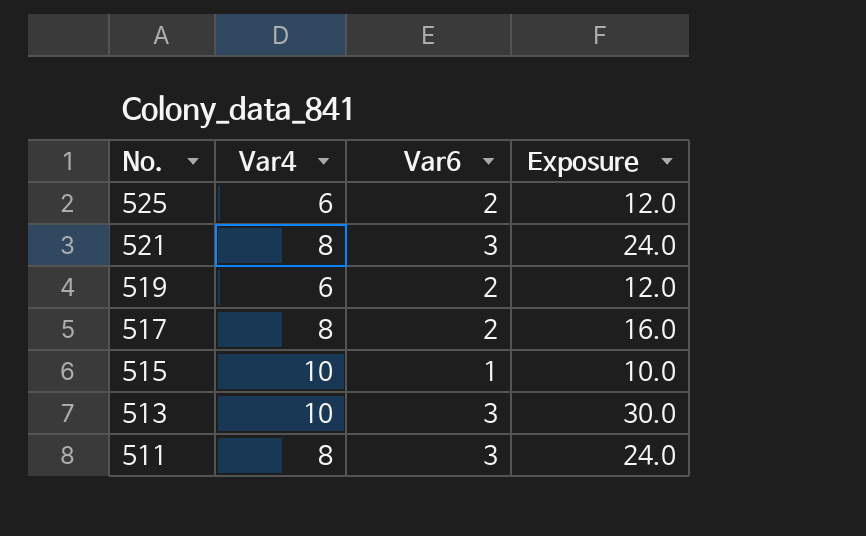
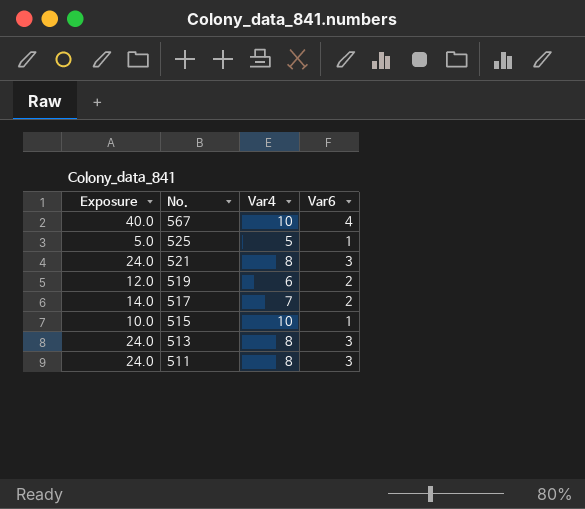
column Exposure | position: 4 -> 1
row 567: none -> 40.0 | 10 | 4
525 | Exposure: 12.0 -> 5.0
525 | Var4: 6 -> 5
525 | Var6: 2 -> 1
517 | Exposure: 16.0 -> 14.0
517 | Var4: 8 -> 7
513 | Exposure: 30.0 -> 24.0
513 | Var4: 10 -> 8

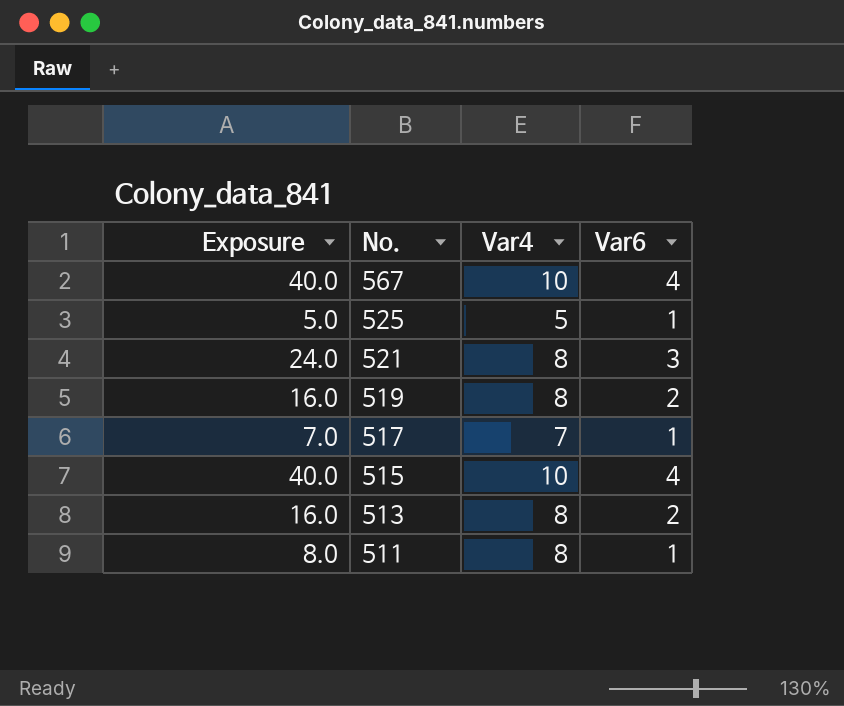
519 | Exposure: 12.0 -> 16.0
519 | Var4: 6 -> 8
517 | Exposure: 14.0 -> 7.0
517 | Var6: 2 -> 1
515 | Exposure: 10.0 -> 40.0
515 | Var6: 1 -> 4
513 | Exposure: 24.0 -> 16.0
513 | Var6: 3 -> 2
511 | Exposure: 24.0 -> 8.0
511 | Var6: 3 -> 1

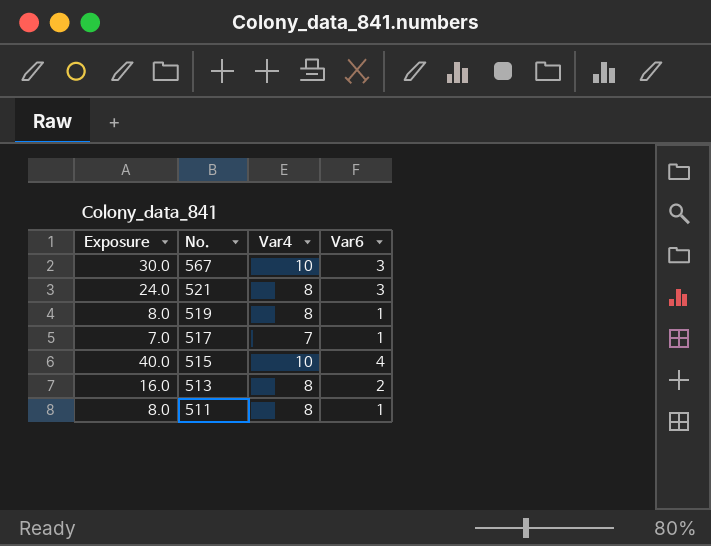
row 525: 5.0 | 5 | 1 -> none
567 | Exposure: 40.0 -> 30.0
567 | Var6: 4 -> 3
519 | Exposure: 16.0 -> 8.0
519 | Var6: 2 -> 1

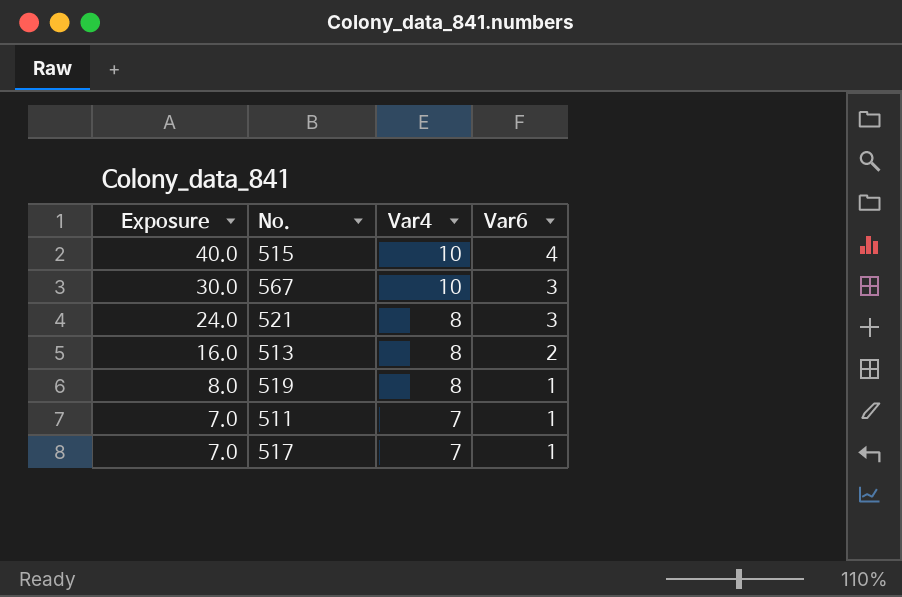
row order: No. descending -> Exposure descending
511 | Exposure: 8.0 -> 7.0
511 | Var4: 8 -> 7

